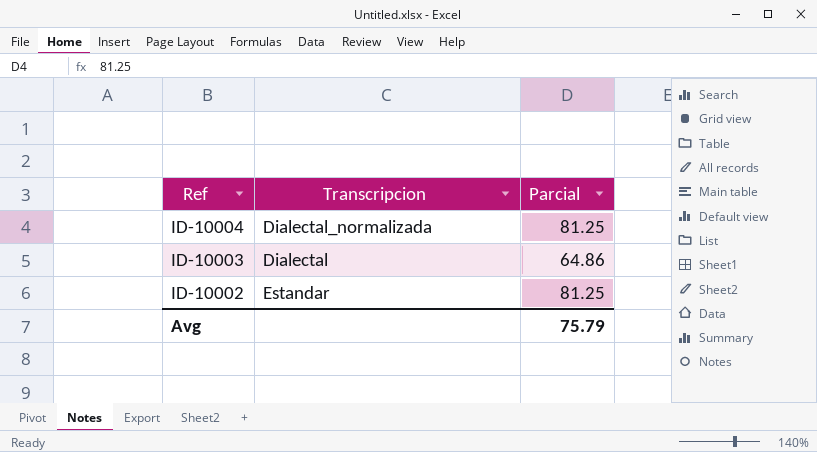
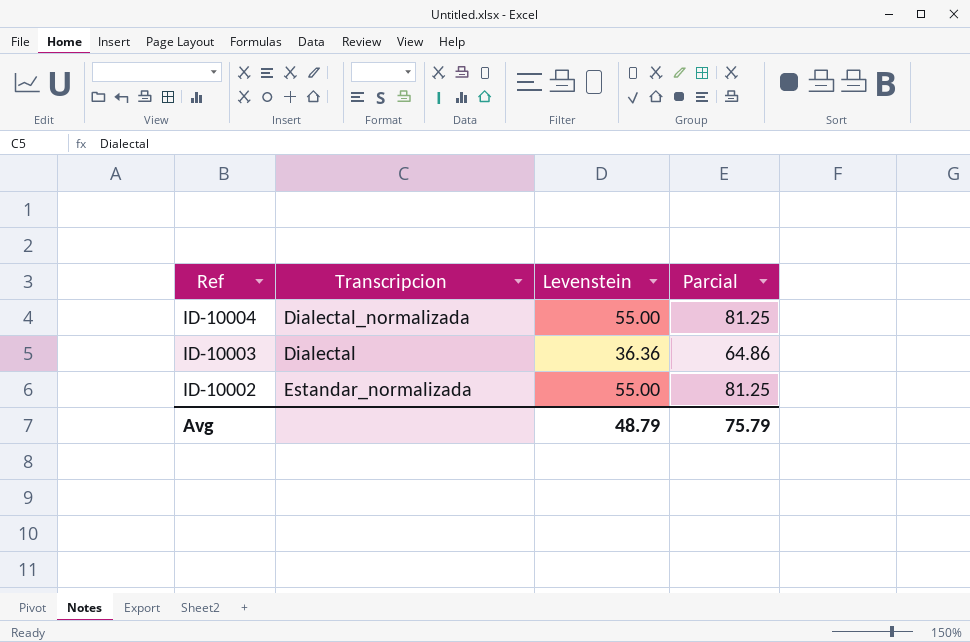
column Levenstein | position: none -> 3
ID-10002 | Transcripcion: Estandar -> Estandar_normalizada

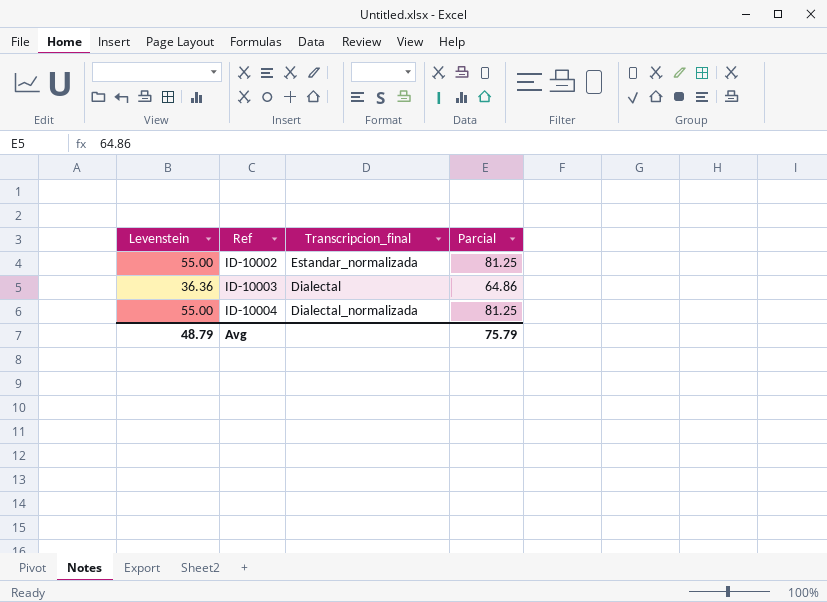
row order: Ref descending -> Ref ascending
column Levenstein | position: 3 -> 1
column name: Transcripcion -> Transcripcion_final

